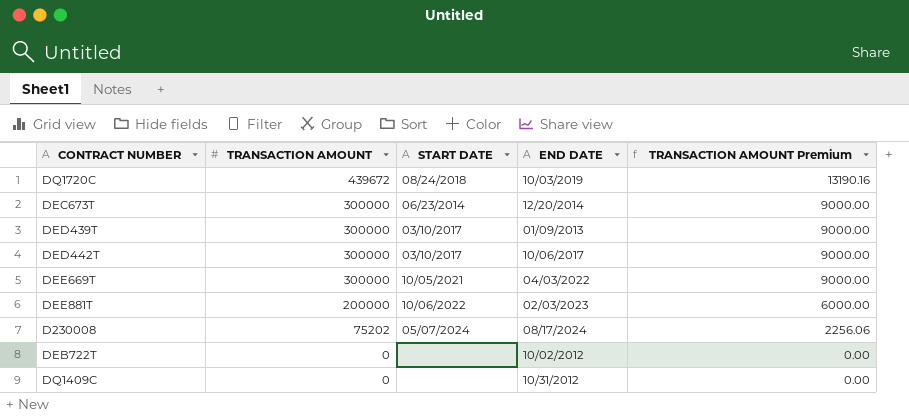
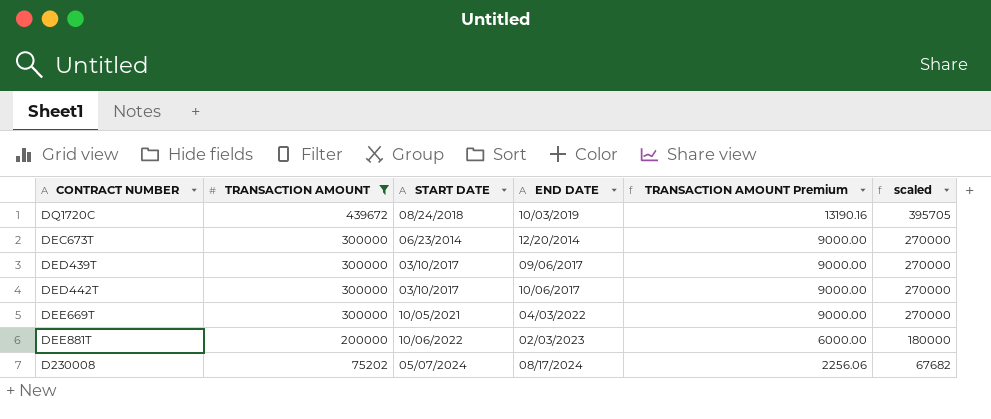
filter: none -> TRANSACTION AMOUNT != 0
column scaled | formula: none -> [TRANSACTION AMOUNT] * 0.9
DED439T | END DATE: 01/09/2013 -> 09/06/2017

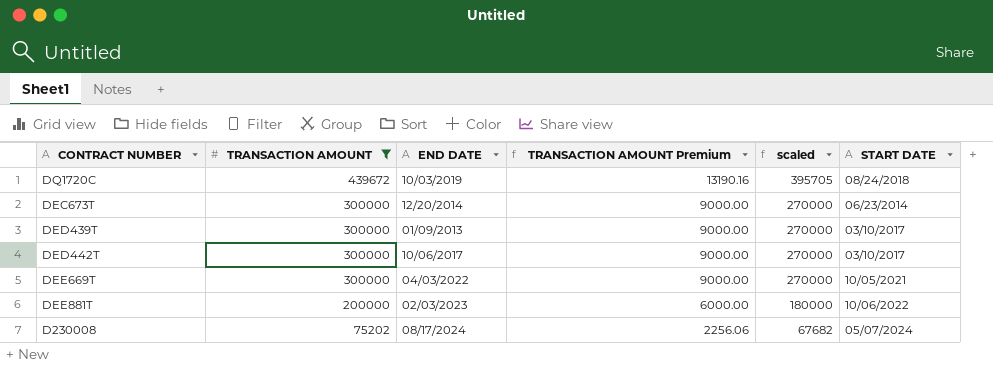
column START DATE | position: 3 -> 6
DED439T | END DATE: 09/06/2017 -> 01/09/2013

